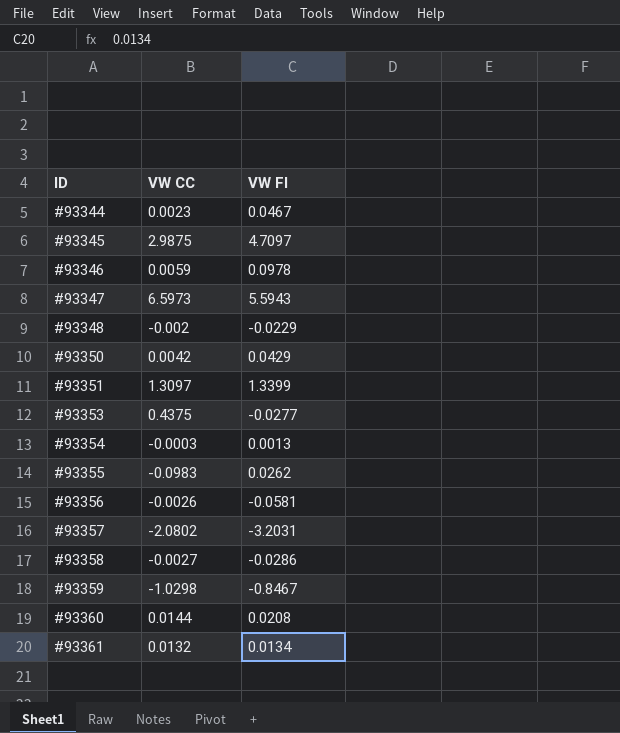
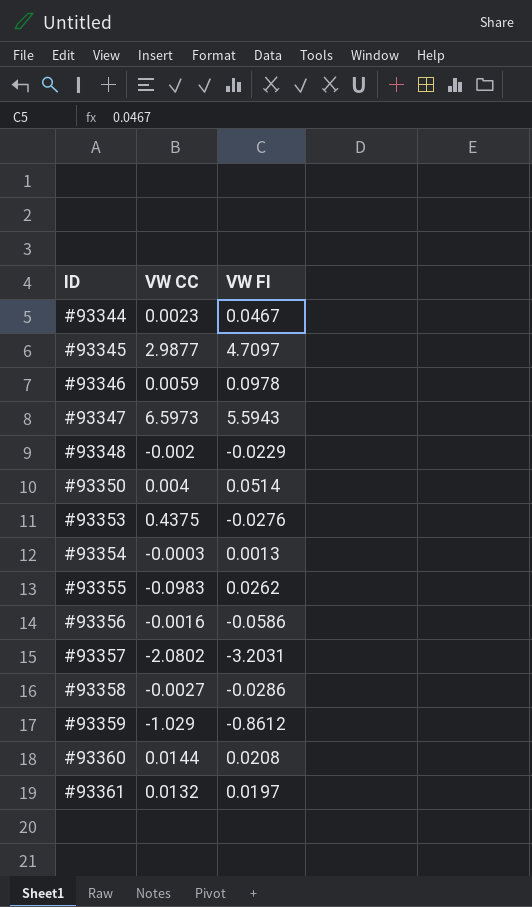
row #93351: 1.3097 | 1.3399 -> none
#93345 | VW CC: 2.9875 -> 2.9877
#93350 | VW CC: 0.0042 -> 0.004
#93350 | VW FI: 0.0429 -> 0.0514
#93353 | VW FI: -0.0277 -> -0.0276
#93356 | VW CC: -0.0026 -> -0.0016
#93356 | VW FI: -0.0581 -> -0.0586
#93359 | VW CC: -1.0298 -> -1.029
#93359 | VW FI: -0.8467 -> -0.8612
#93361 | VW FI: 0.0134 -> 0.0197

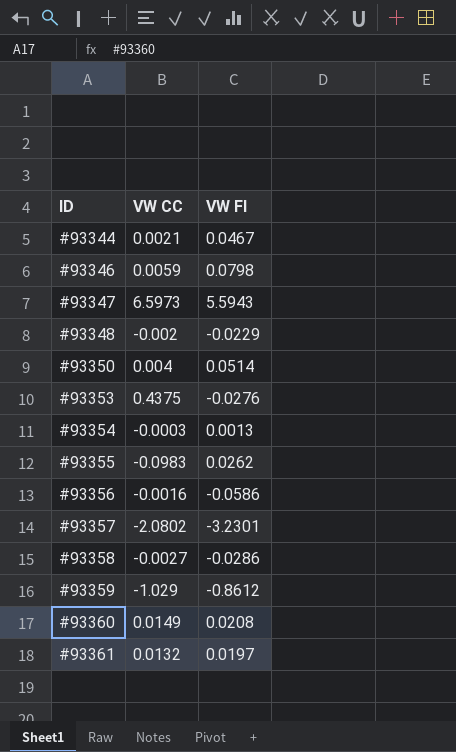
row #93345: 2.9877 | 4.7097 -> none
#93344 | VW CC: 0.0023 -> 0.0021
#93346 | VW FI: 0.0978 -> 0.0798
#93357 | VW FI: -3.2031 -> -3.2301
#93360 | VW CC: 0.0144 -> 0.0149

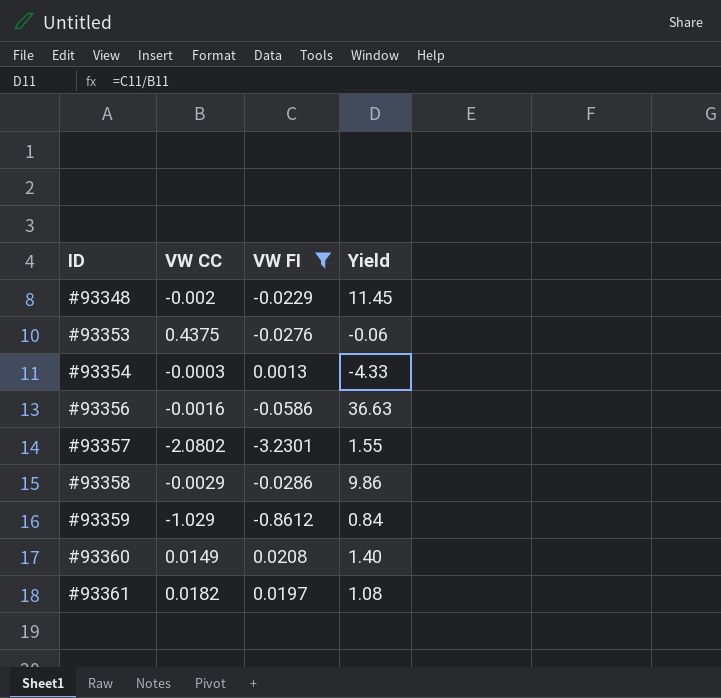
filter: none -> VW FI <= 0.0208
column Yield | formula: none -> [VW FI] / [VW CC]
#93358 | VW CC: -0.0027 -> -0.0029
#93361 | VW CC: 0.0132 -> 0.0182

